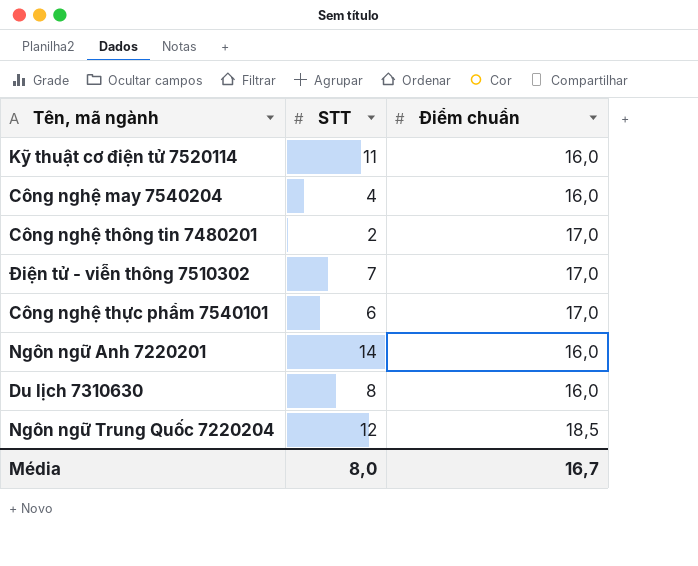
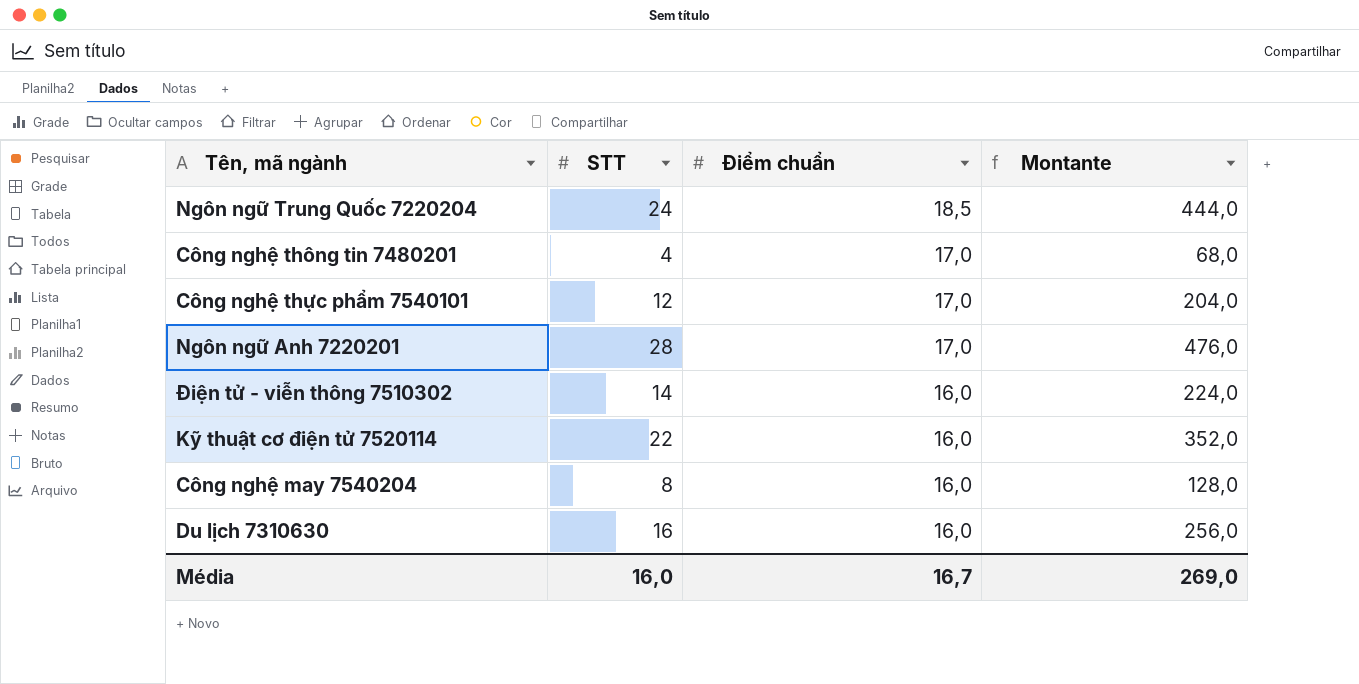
row order: none -> Điểm chuẩn descending
column Montante | formula: none -> [STT] * [Điểm chuẩn]
Ngôn ngữ Trung Quốc 7220204 | STT: 12 -> 24
Công nghệ thông tin 7480201 | STT: 2 -> 4
Công nghệ thực phẩm 7540101 | STT: 6 -> 12
Ngôn ngữ Anh 7220201 | STT: 14 -> 28
Ngôn ngữ Anh 7220201 | Điểm chuẩn: 16,0 -> 17,0
Điện tử - viễn thông 7510302 | STT: 7 -> 14
Điện tử - viễn thông 7510302 | Điểm chuẩn: 17,0 -> 16,0
Kỹ thuật cơ điện tử 7520114 | STT: 11 -> 22
Công nghệ may 7540204 | STT: 4 -> 8
Du lịch 7310630 | STT: 8 -> 16
Média | STT: 8,0 -> 16,0

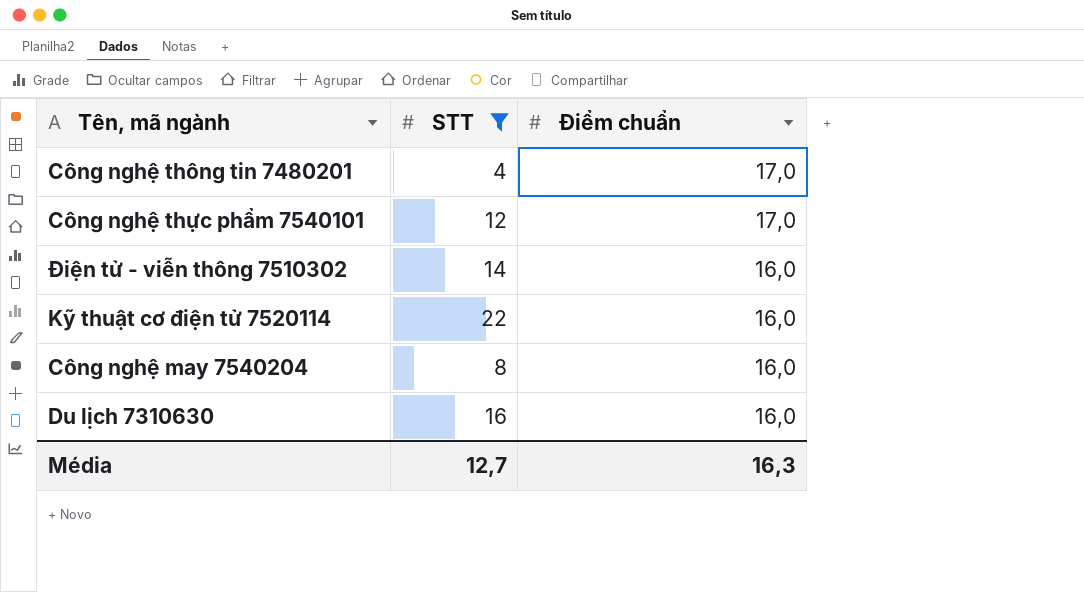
filter: none -> STT <= 22
column Montante | formula: [STT] * [Điểm chuẩn] -> none
Média | STT: 16,0 -> 12,7
Média | Điểm chuẩn: 16,7 -> 16,3

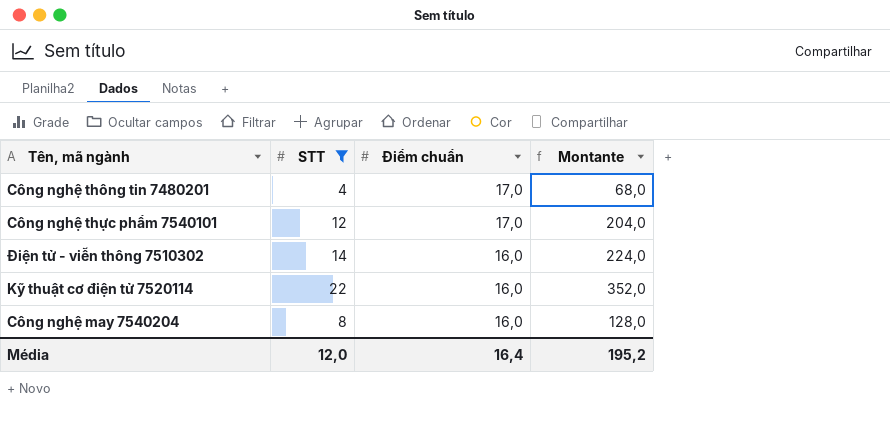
column Montante | formula: none -> [STT] * [Điểm chuẩn]
row Du lịch 7310630: 16 | 16,0 -> none
Média | STT: 12,7 -> 12,0
Média | Điểm chuẩn: 16,3 -> 16,4

